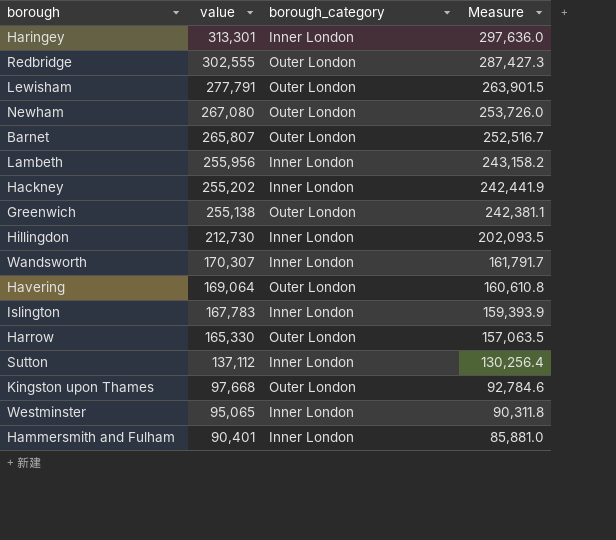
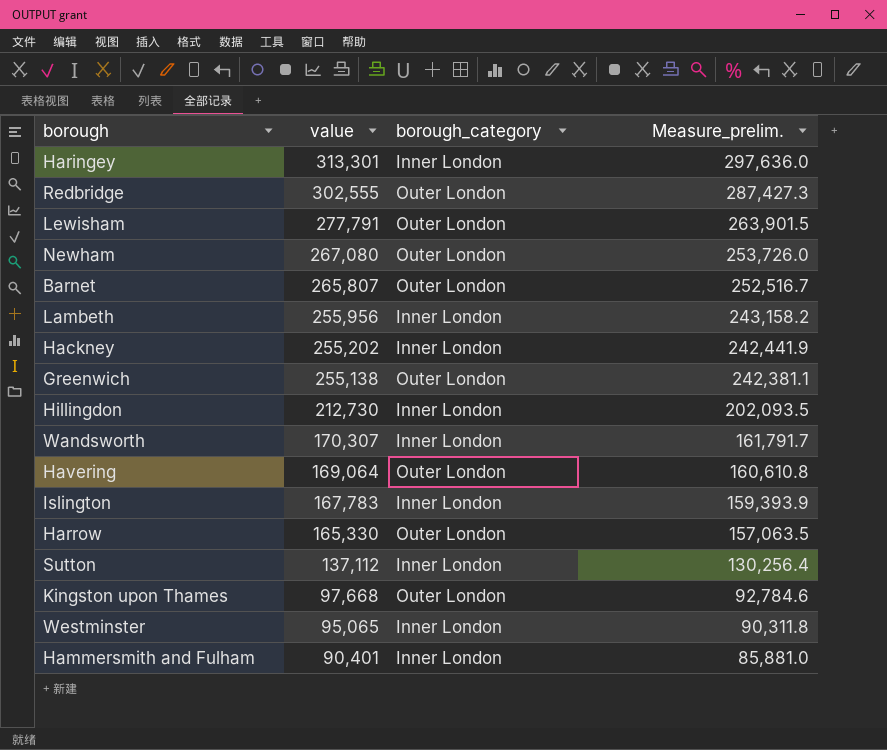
column name: Measure -> Measure_prelim.

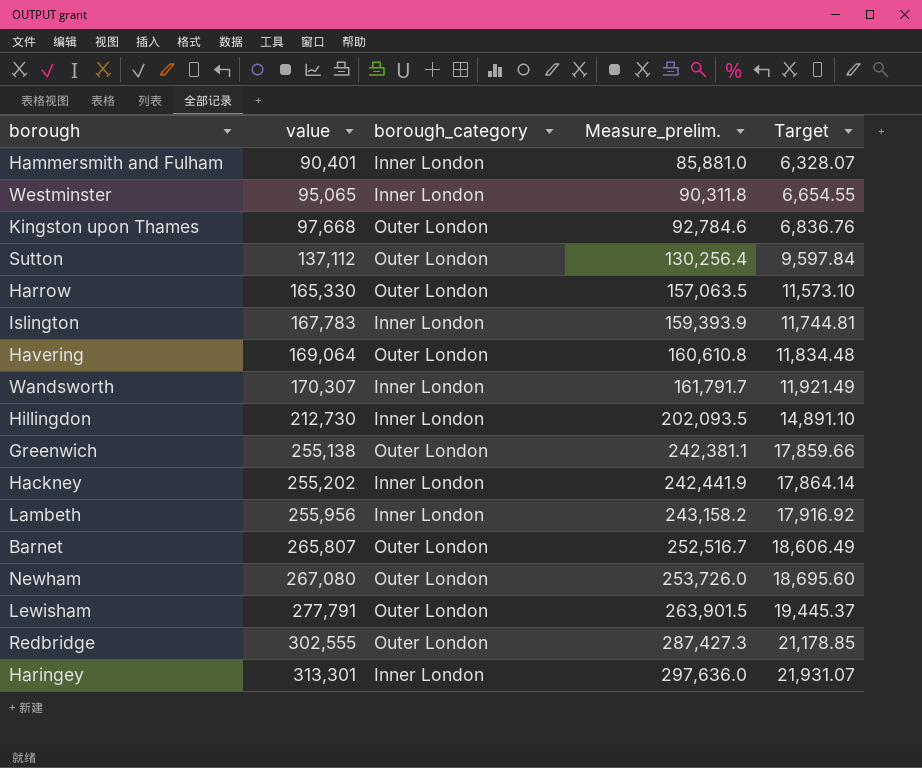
row order: value descending -> value ascending
column Target | formula: none -> [value] * 0.07
Sutton | borough_category: Inner London -> Outer London

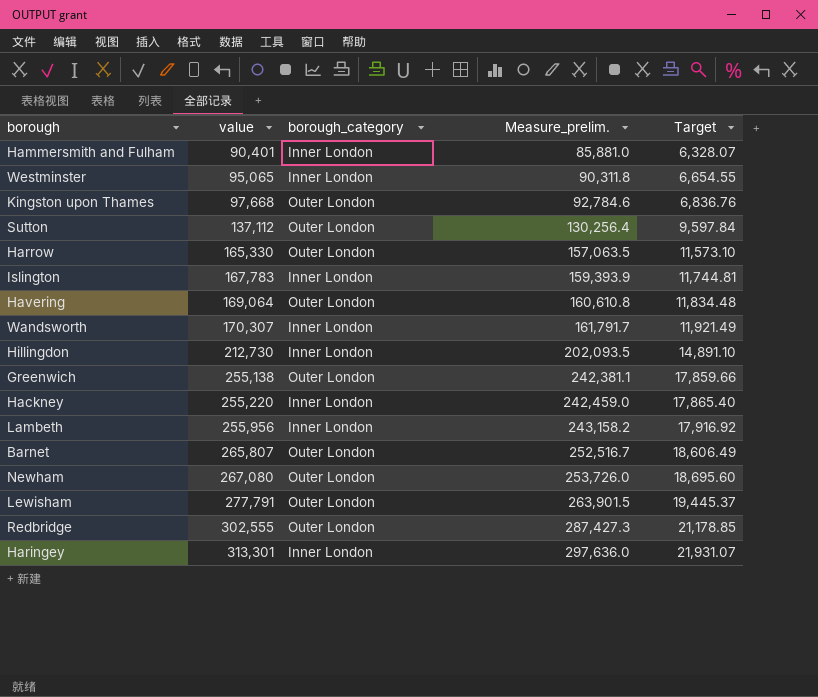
Hackney | value: 255,202 -> 255,220
Hackney | Measure_prelim.: 242,441.9 -> 242,459.0
Hackney | Target: 17,864.14 -> 17,865.40

